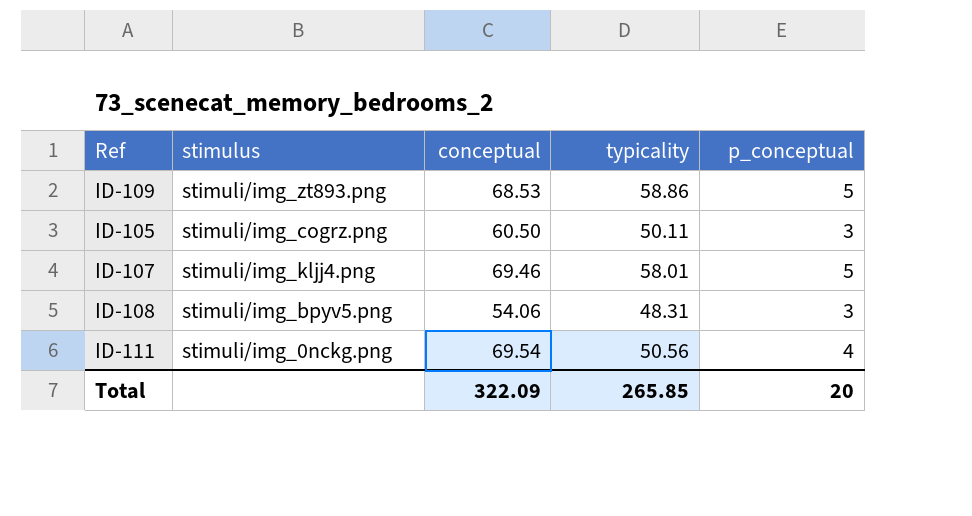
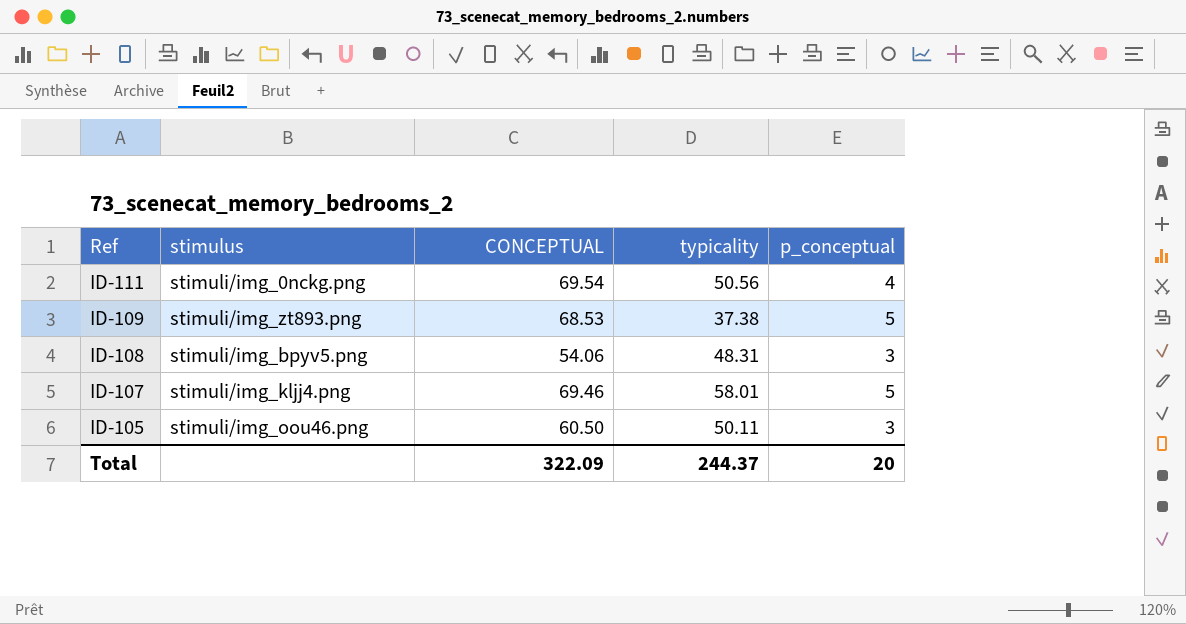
row order: none -> Ref descending
column name: conceptual -> CONCEPTUAL
ID-109 | typicality: 58.86 -> 37.38
ID-105 | stimulus: stimuli/img_cogrz.png -> stimuli/img_oou46.png
Total | typicality: 265.85 -> 244.37

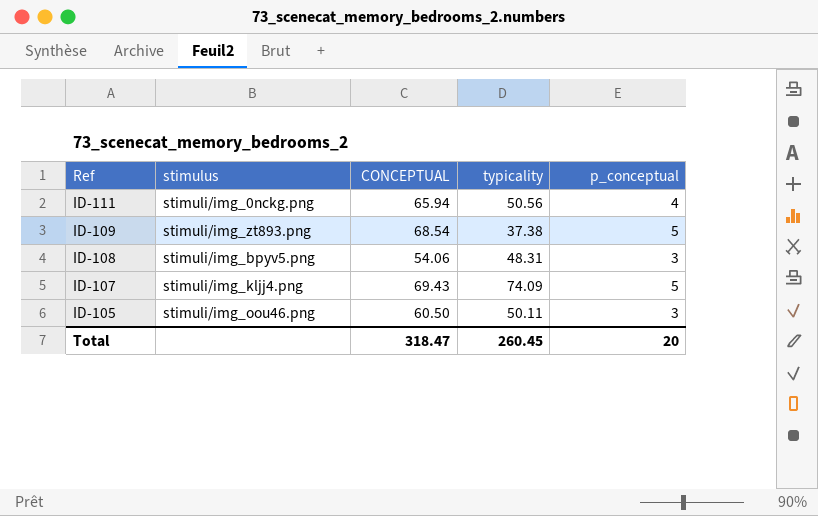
ID-111 | CONCEPTUAL: 69.54 -> 65.94
ID-109 | CONCEPTUAL: 68.53 -> 68.54
ID-107 | CONCEPTUAL: 69.46 -> 69.43
ID-107 | typicality: 58.01 -> 74.09
Total | CONCEPTUAL: 322.09 -> 318.47
Total | typicality: 244.37 -> 260.45

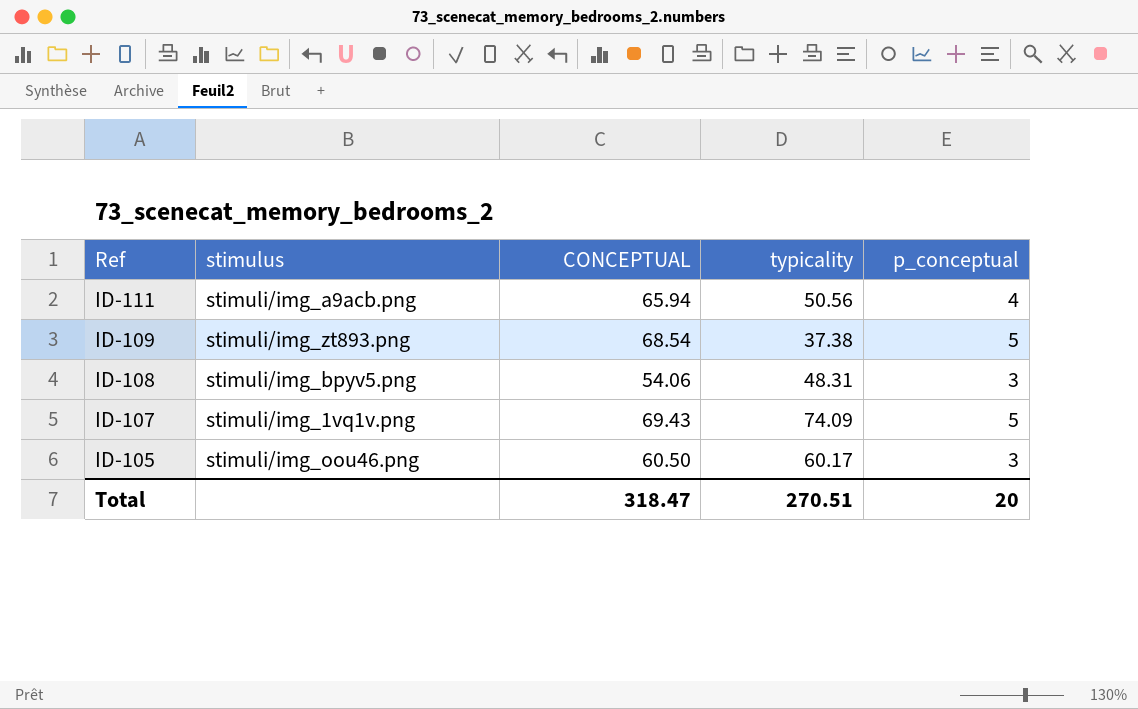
ID-111 | stimulus: stimuli/img_0nckg.png -> stimuli/img_a9acb.png
ID-107 | stimulus: stimuli/img_kljj4.png -> stimuli/img_1vq1v.png
ID-105 | typicality: 50.11 -> 60.17
Total | typicality: 260.45 -> 270.51

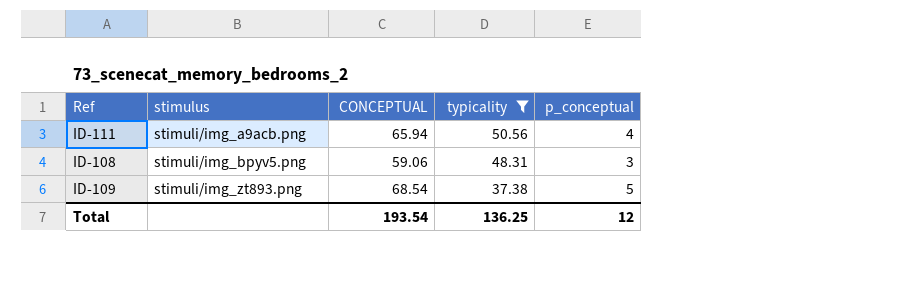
filter: none -> typicality <= 50.56
row order: Ref descending -> stimulus ascending
ID-108 | CONCEPTUAL: 54.06 -> 59.06
Total | CONCEPTUAL: 318.47 -> 193.54
Total | typicality: 270.51 -> 136.25
Total | p_conceptual: 20 -> 12

